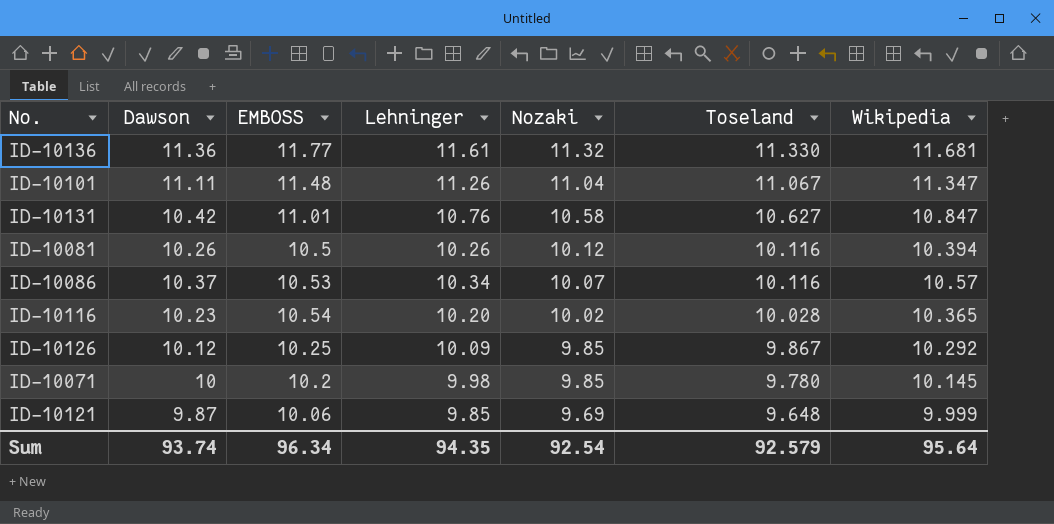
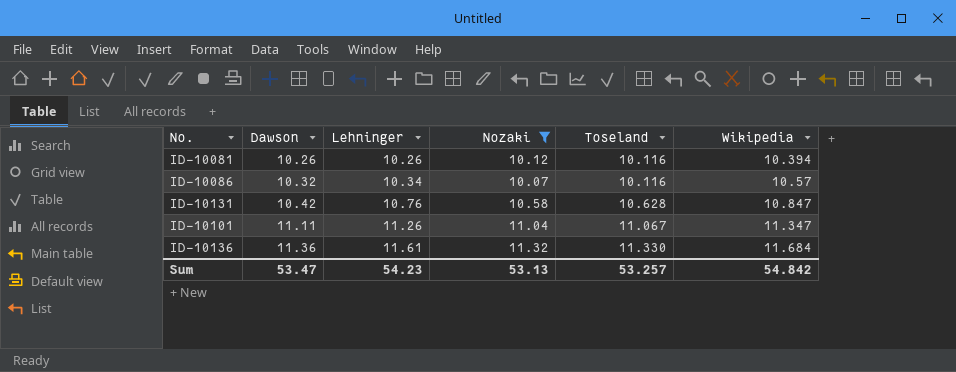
filter: none -> Nozaki >= 10.07
row order: Nozaki descending -> Dawson ascending
column EMBOSS | position: 3 -> none
ID-10086 | Dawson: 10.37 -> 10.32
ID-10131 | Toseland: 10.627 -> 10.628
ID-10136 | Wikipedia: 11.681 -> 11.684
Sum | Dawson: 93.74 -> 53.47
Sum | Lehninger: 94.35 -> 54.23
Sum | Nozaki: 92.54 -> 53.13
Sum | Toseland: 92.579 -> 53.257
Sum | Wikipedia: 95.64 -> 54.842

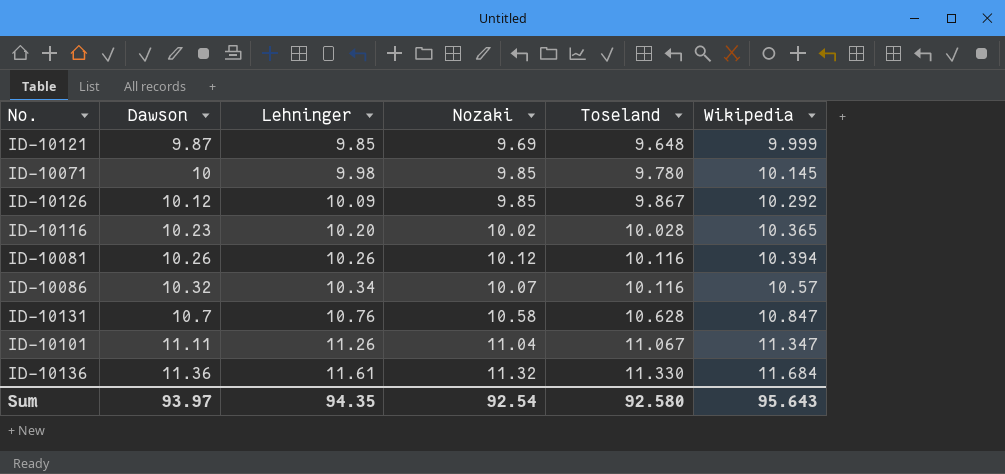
filter: Nozaki >= 10.07 -> none
ID-10131 | Dawson: 10.42 -> 10.7
Sum | Dawson: 53.47 -> 93.97
Sum | Lehninger: 54.23 -> 94.35
Sum | Nozaki: 53.13 -> 92.54
Sum | Toseland: 53.257 -> 92.580
Sum | Wikipedia: 54.842 -> 95.643

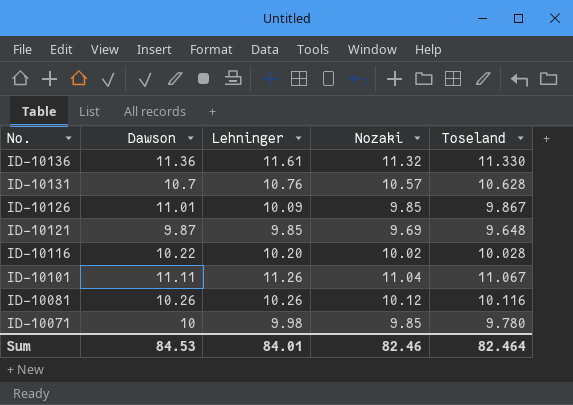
row order: Dawson ascending -> No. descending
column Wikipedia | position: 6 -> none
row ID-10086: 10.32 | 10.34 | 10.07 | 10.116 | 10.57 -> none
ID-10131 | Nozaki: 10.58 -> 10.57
ID-10126 | Dawson: 10.12 -> 11.01
ID-10116 | Dawson: 10.23 -> 10.22
Sum | Dawson: 93.97 -> 84.53
Sum | Lehninger: 94.35 -> 84.01
Sum | Nozaki: 92.54 -> 82.46
Sum | Toseland: 92.580 -> 82.464

